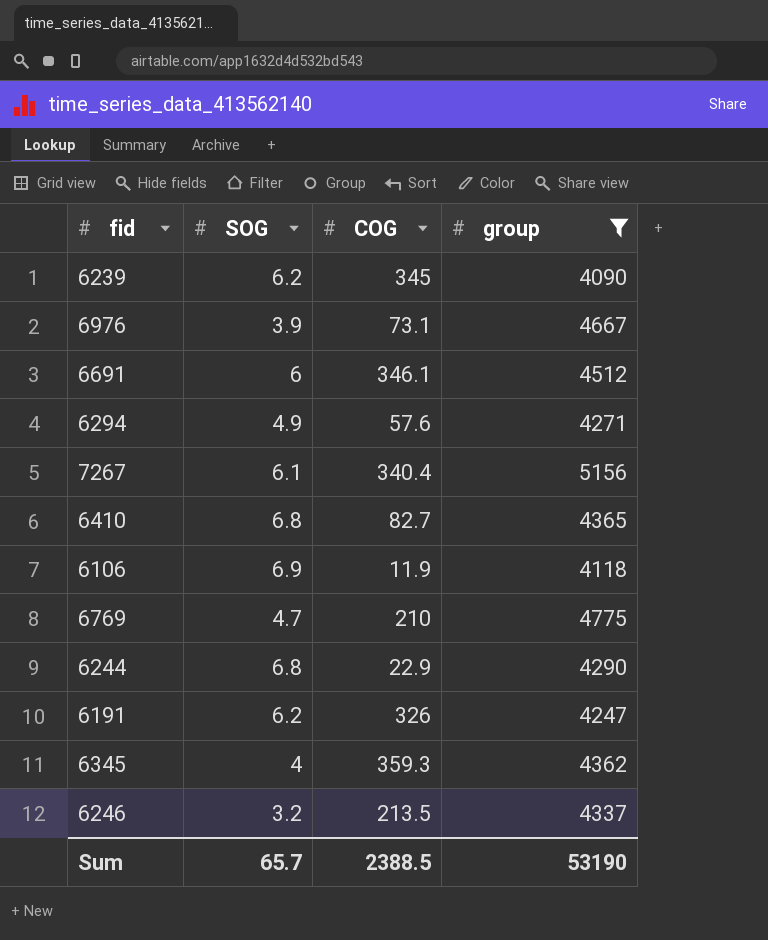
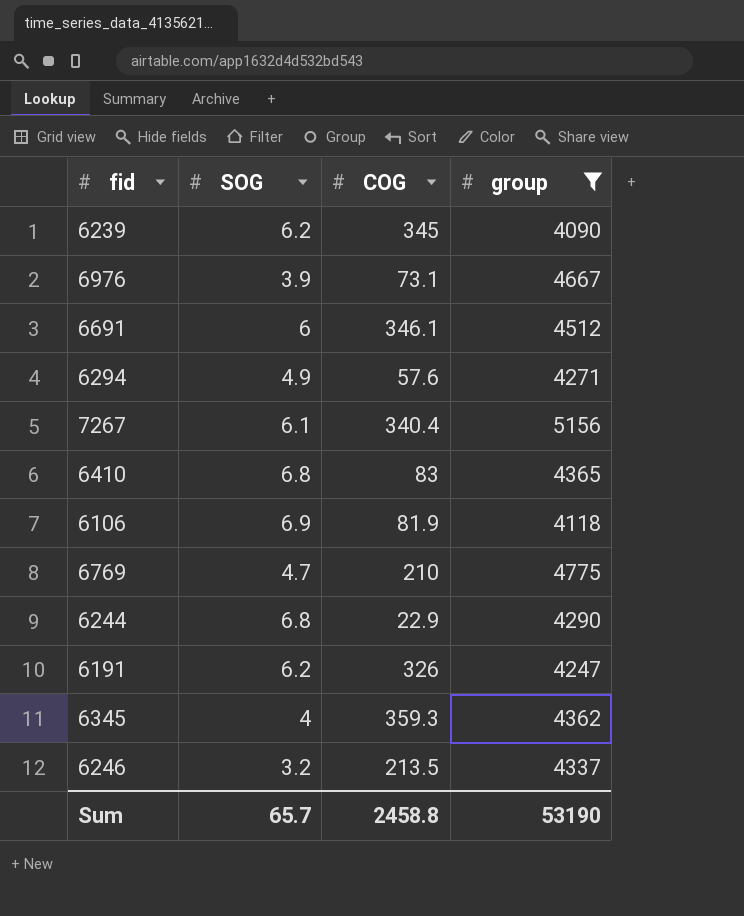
6410 | COG: 82.7 -> 83
6106 | COG: 11.9 -> 81.9
Sum | COG: 2388.5 -> 2458.8

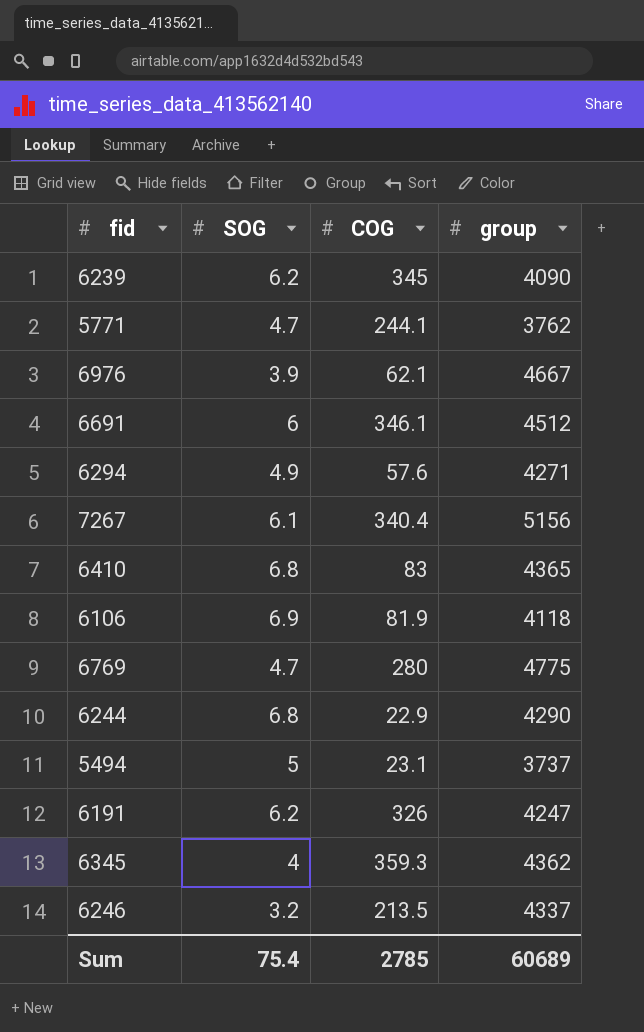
filter: group >= 4090 -> none
6976 | COG: 73.1 -> 62.1
6769 | COG: 210 -> 280
Sum | SOG: 65.7 -> 75.4
Sum | COG: 2458.8 -> 2785
Sum | group: 53190 -> 60689

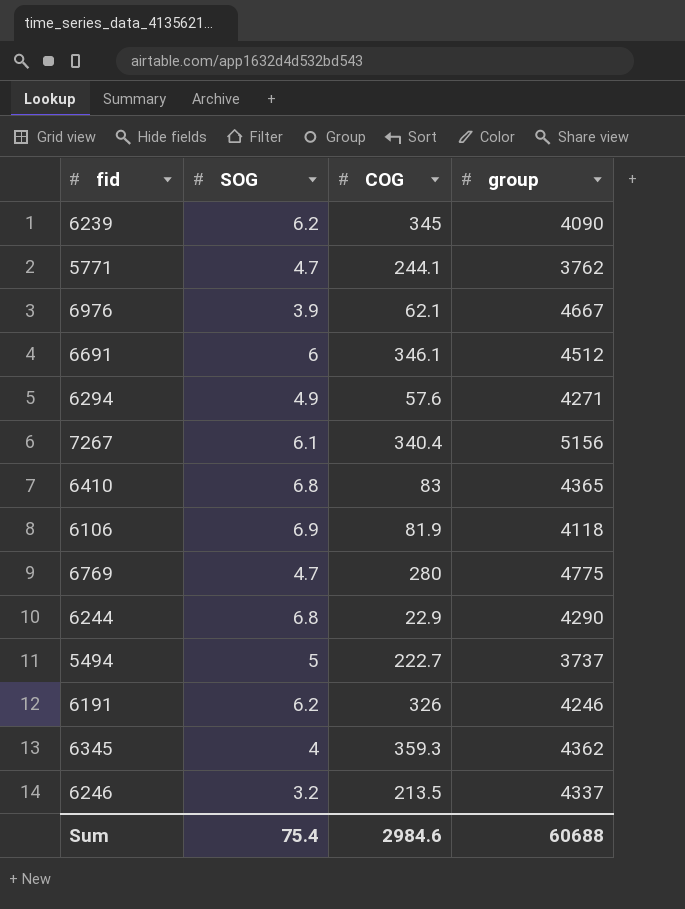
5494 | COG: 23.1 -> 222.7
6191 | group: 4247 -> 4246
Sum | COG: 2785 -> 2984.6
Sum | group: 60689 -> 60688

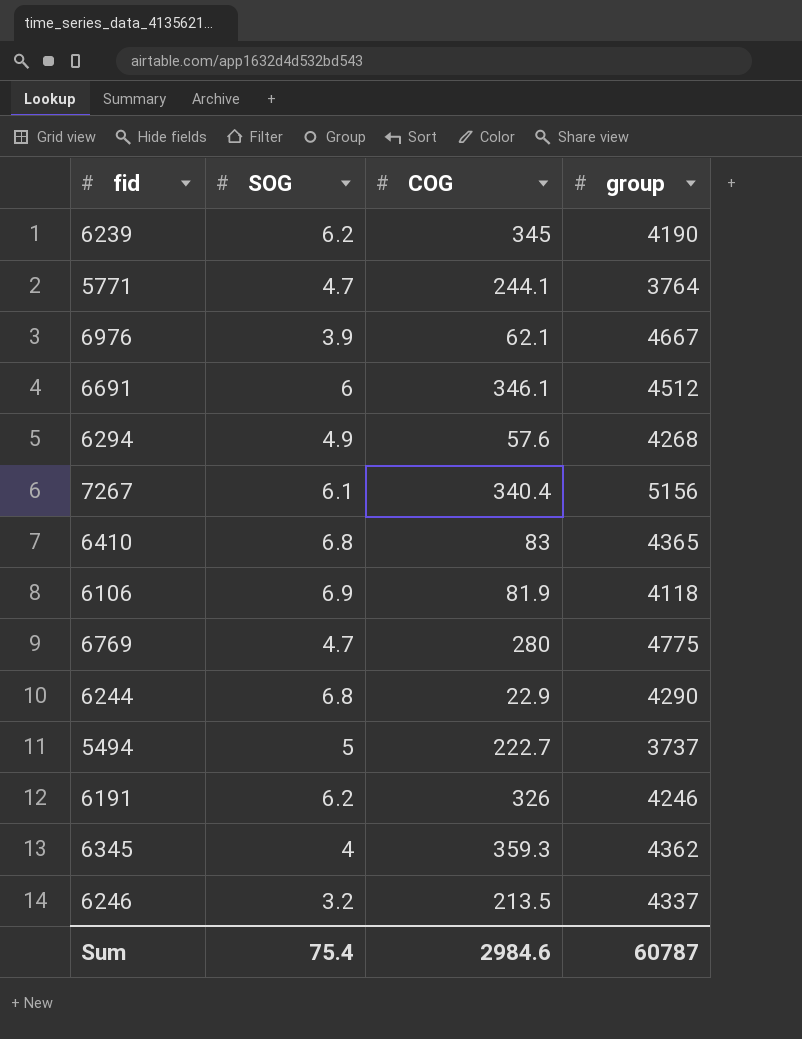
6239 | group: 4090 -> 4190
5771 | group: 3762 -> 3764
6294 | group: 4271 -> 4268
Sum | group: 60688 -> 60787

